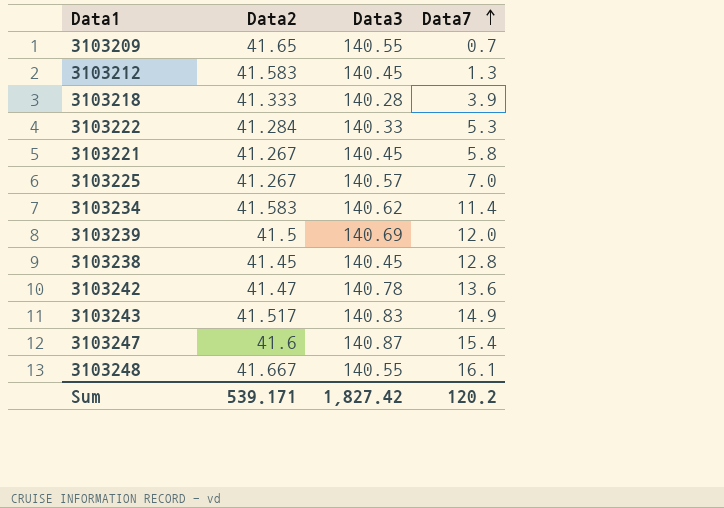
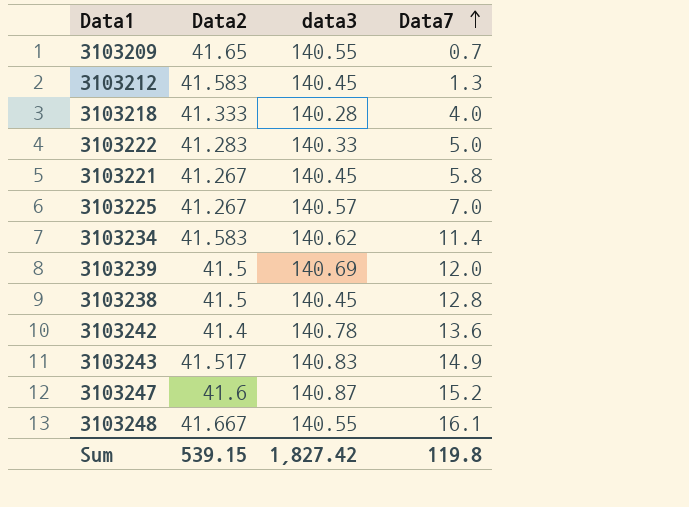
column name: Data3 -> data3
3103218 | Data7: 3.9 -> 4.0
3103222 | Data2: 41.284 -> 41.283
3103222 | Data7: 5.3 -> 5.0
3103238 | Data2: 41.45 -> 41.5
3103242 | Data2: 41.47 -> 41.4
3103247 | Data7: 15.4 -> 15.2
Sum | Data2: 539.171 -> 539.15
Sum | Data7: 120.2 -> 119.8

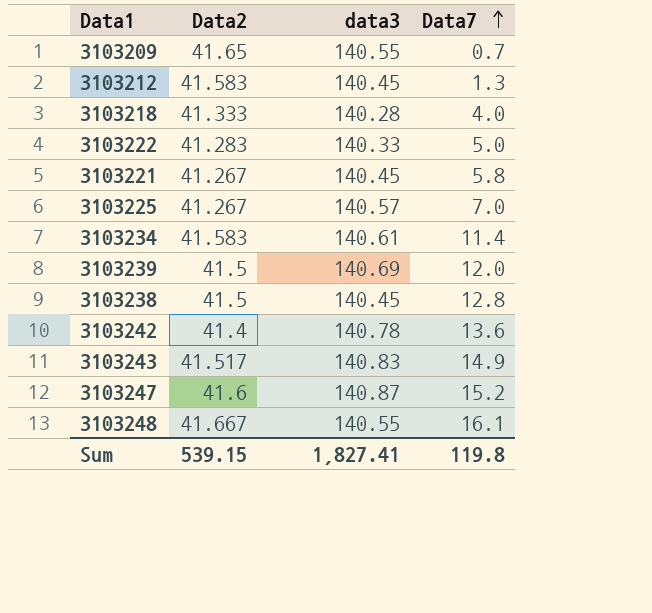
3103234 | data3: 140.62 -> 140.61
Sum | data3: 1,827.42 -> 1,827.41

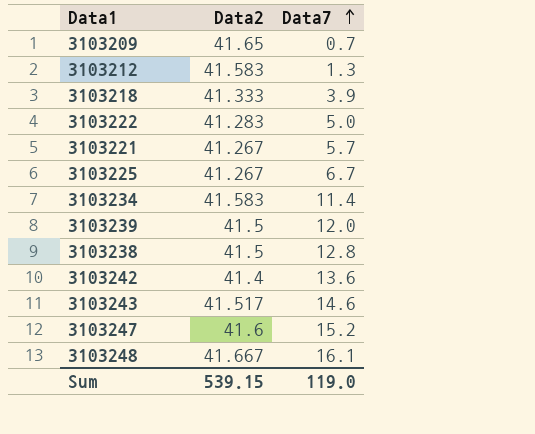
column data3 | position: 3 -> none
3103218 | Data7: 4.0 -> 3.9
3103221 | Data7: 5.8 -> 5.7
3103225 | Data7: 7.0 -> 6.7
3103243 | Data7: 14.9 -> 14.6
Sum | Data7: 119.8 -> 119.0

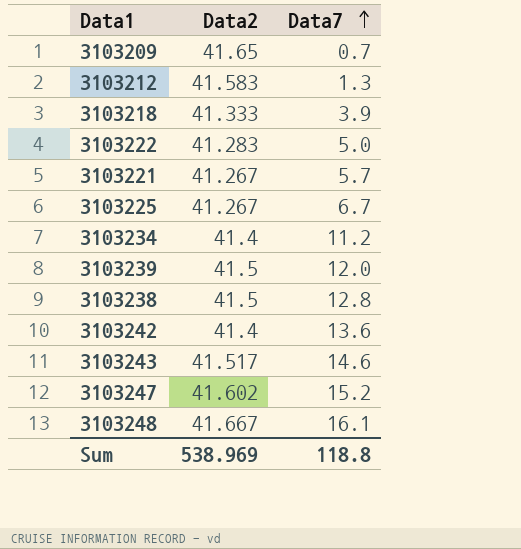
3103234 | Data2: 41.583 -> 41.4
3103234 | Data7: 11.4 -> 11.2
3103247 | Data2: 41.6 -> 41.602
Sum | Data2: 539.15 -> 538.969
Sum | Data7: 119.0 -> 118.8

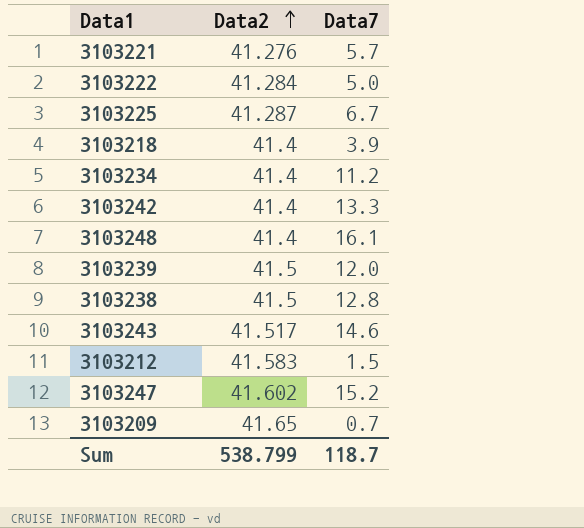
row order: Data7 ascending -> Data2 ascending
3103221 | Data2: 41.267 -> 41.276
3103222 | Data2: 41.283 -> 41.284
3103225 | Data2: 41.267 -> 41.287
3103218 | Data2: 41.333 -> 41.4
3103242 | Data7: 13.6 -> 13.3
3103248 | Data2: 41.667 -> 41.4
3103212 | Data7: 1.3 -> 1.5
Sum | Data2: 538.969 -> 538.799
Sum | Data7: 118.8 -> 118.7

